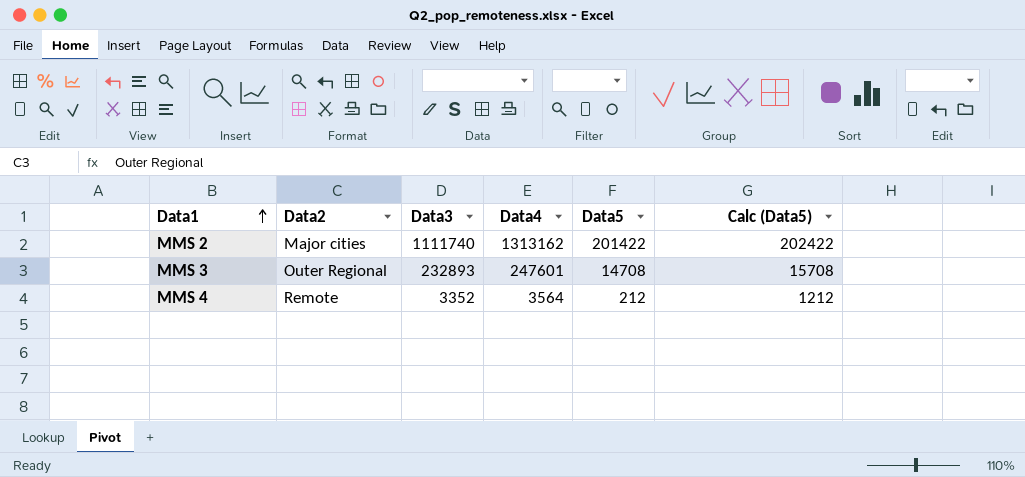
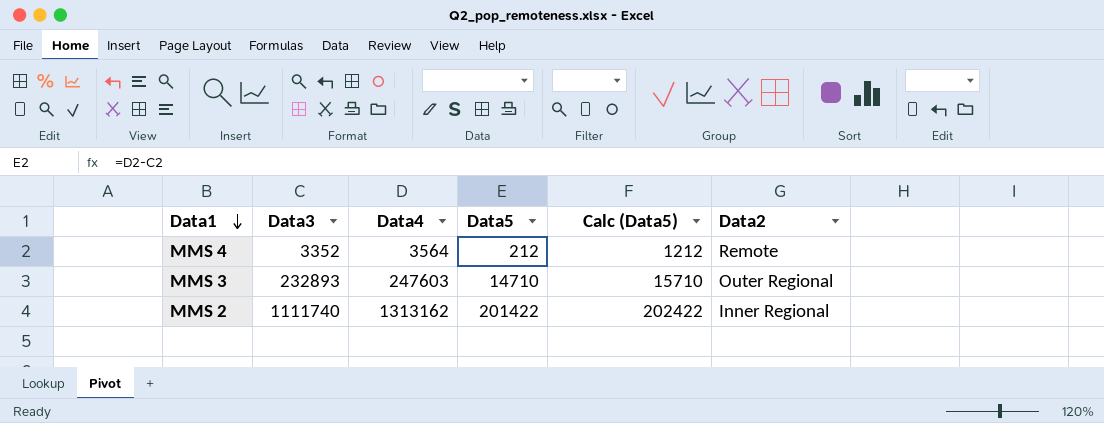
row order: Data1 ascending -> Data1 descending
column Data2 | position: 2 -> 6
MMS 3 | Data4: 247601 -> 247603
MMS 3 | Data5: 14708 -> 14710
MMS 3 | Calc (Data5): 15708 -> 15710
MMS 2 | Data2: Major cities -> Inner Regional

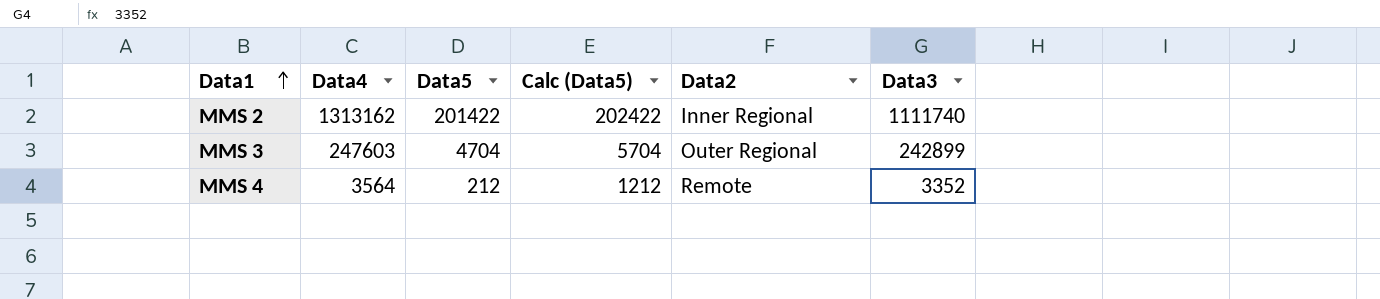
row order: Data1 descending -> Data1 ascending
column Data3 | position: 2 -> 6
MMS 3 | Data5: 14710 -> 4704
MMS 3 | Calc (Data5): 15710 -> 5704
MMS 3 | Data3: 232893 -> 242899

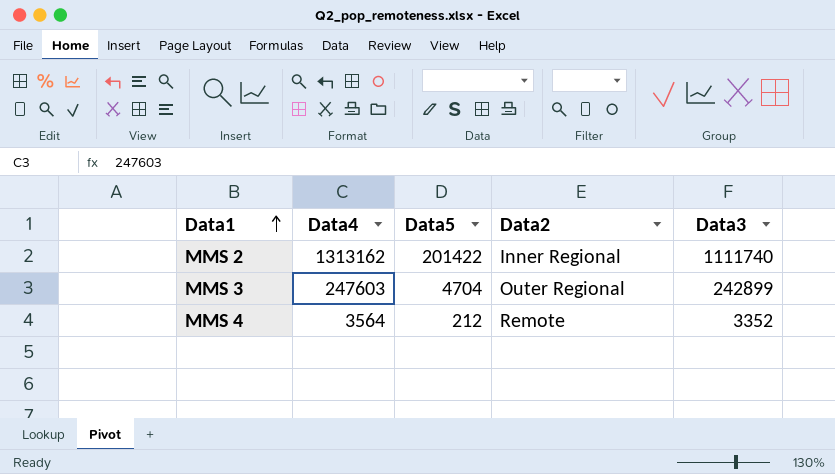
column Calc (Data5) | formula: [Data5] + 1000 -> none

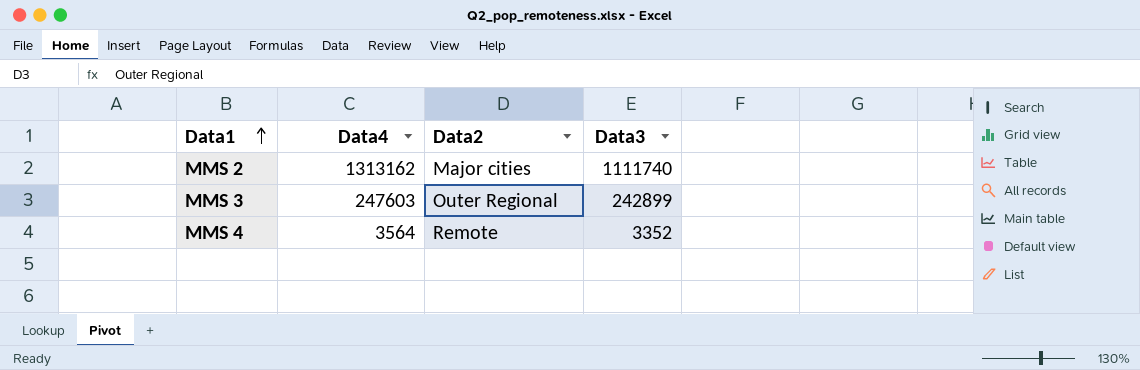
column Data5 | formula: [Data4] - [Data3] -> none
MMS 2 | Data2: Inner Regional -> Major cities

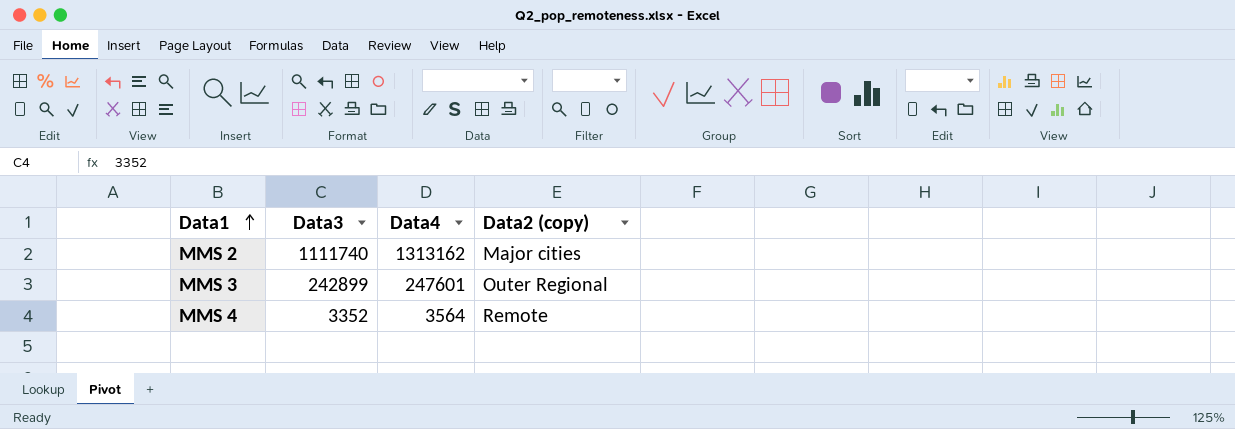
column Data3 | position: 4 -> 2
column name: Data2 -> Data2 (copy)
MMS 3 | Data4: 247603 -> 247601

